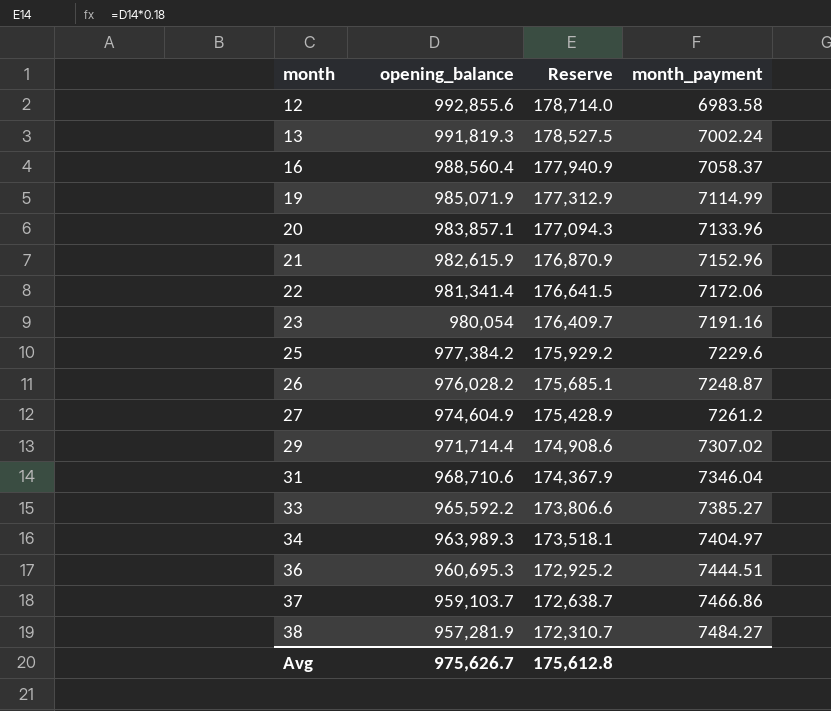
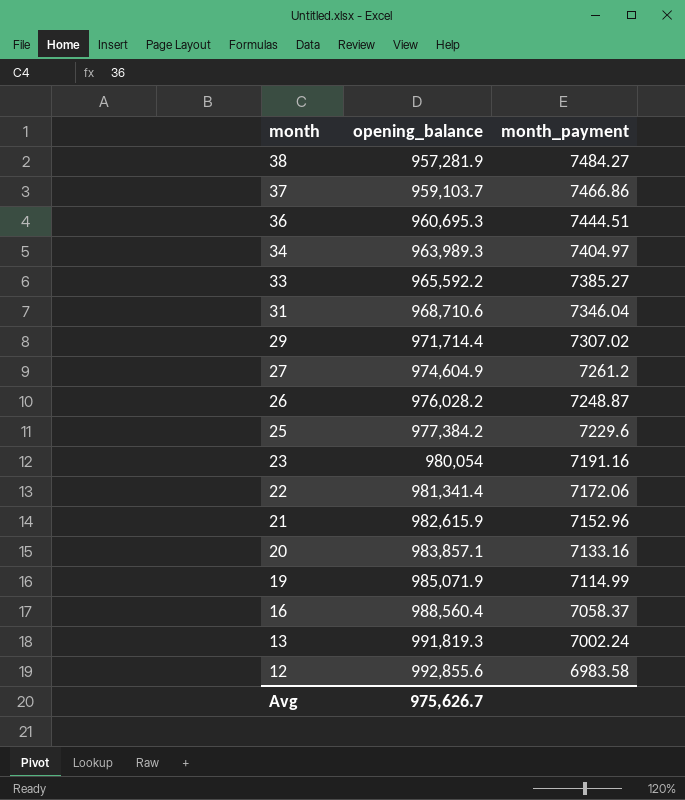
row order: month ascending -> month descending
column Reserve | formula: [opening_balance] * 0.18 -> none
20 | month_payment: 7133.96 -> 7133.16

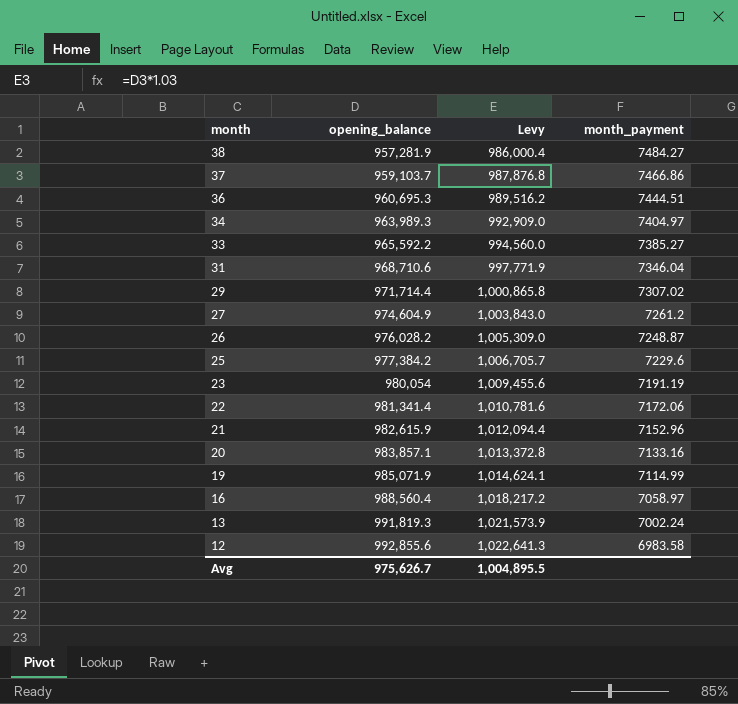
column Levy | formula: none -> [opening_balance] * 1.03
23 | month_payment: 7191.16 -> 7191.19
16 | month_payment: 7058.37 -> 7058.97

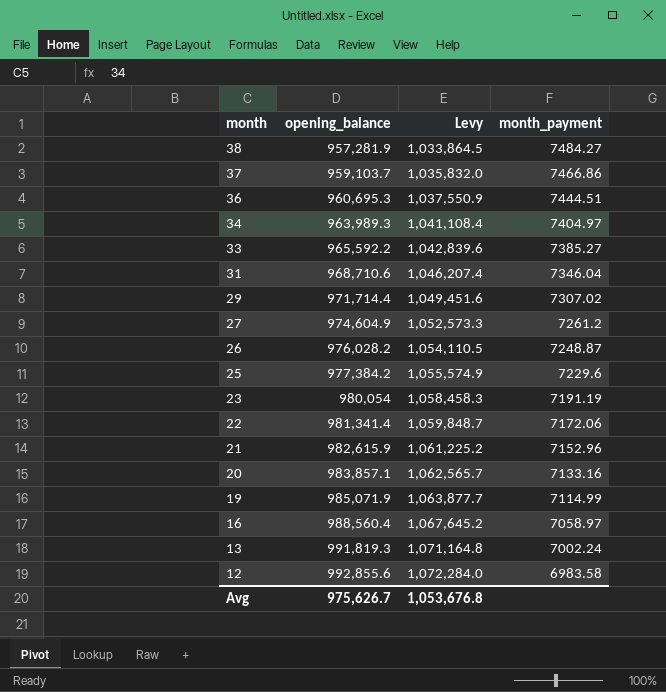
column Levy | formula: [opening_balance] * 1.03 -> [opening_balance] * 1.08
Avg | Levy: 1,004,895.5 -> 1,053,676.8

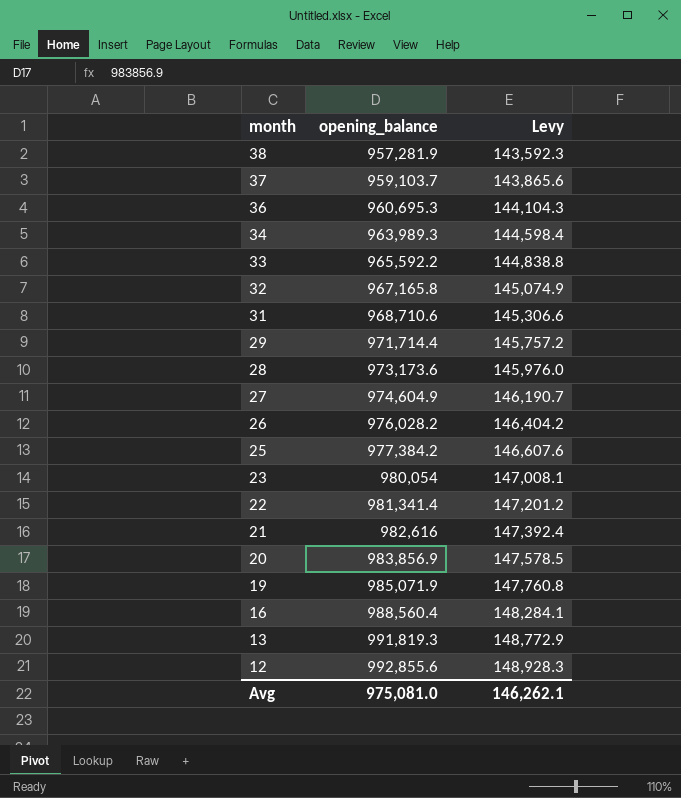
column month_payment | position: 4 -> none
column Levy | formula: [opening_balance] * 1.08 -> [opening_balance] * 0.15
row 32: none -> 967,165.8 | 145,074.9
row 28: none -> 973,173.6 | 145,976.0
21 | opening_balance: 982,615.9 -> 982,616
20 | opening_balance: 983,857.1 -> 983,856.9
Avg | opening_balance: 975,626.7 -> 975,081.0
Avg | Levy: 1,053,676.8 -> 146,262.1

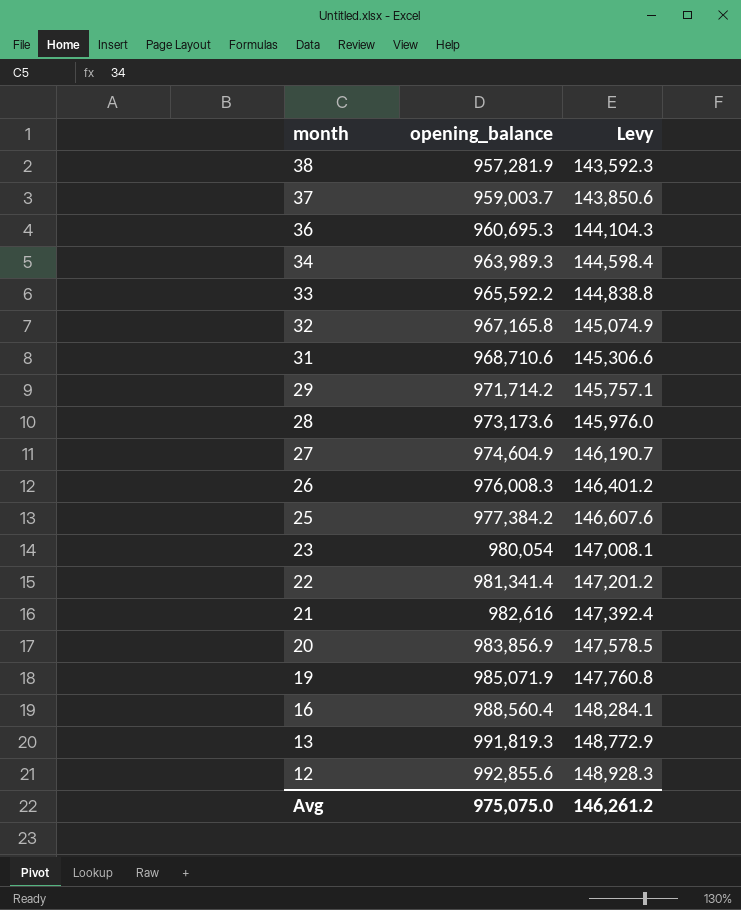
37 | opening_balance: 959,103.7 -> 959,003.7
37 | Levy: 143,865.6 -> 143,850.6
29 | opening_balance: 971,714.4 -> 971,714.2
29 | Levy: 145,757.2 -> 145,757.1
26 | opening_balance: 976,028.2 -> 976,008.3
26 | Levy: 146,404.2 -> 146,401.2
Avg | opening_balance: 975,081.0 -> 975,075.0
Avg | Levy: 146,262.1 -> 146,261.2

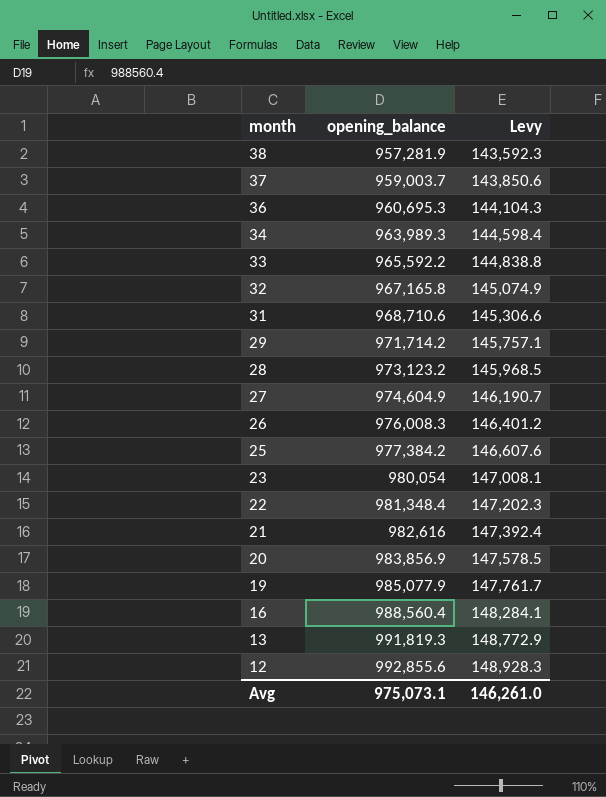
28 | opening_balance: 973,173.6 -> 973,123.2
28 | Levy: 145,976.0 -> 145,968.5
22 | opening_balance: 981,341.4 -> 981,348.4
22 | Levy: 147,201.2 -> 147,202.3
19 | opening_balance: 985,071.9 -> 985,077.9
19 | Levy: 147,760.8 -> 147,761.7
Avg | opening_balance: 975,075.0 -> 975,073.1
Avg | Levy: 146,261.2 -> 146,261.0

